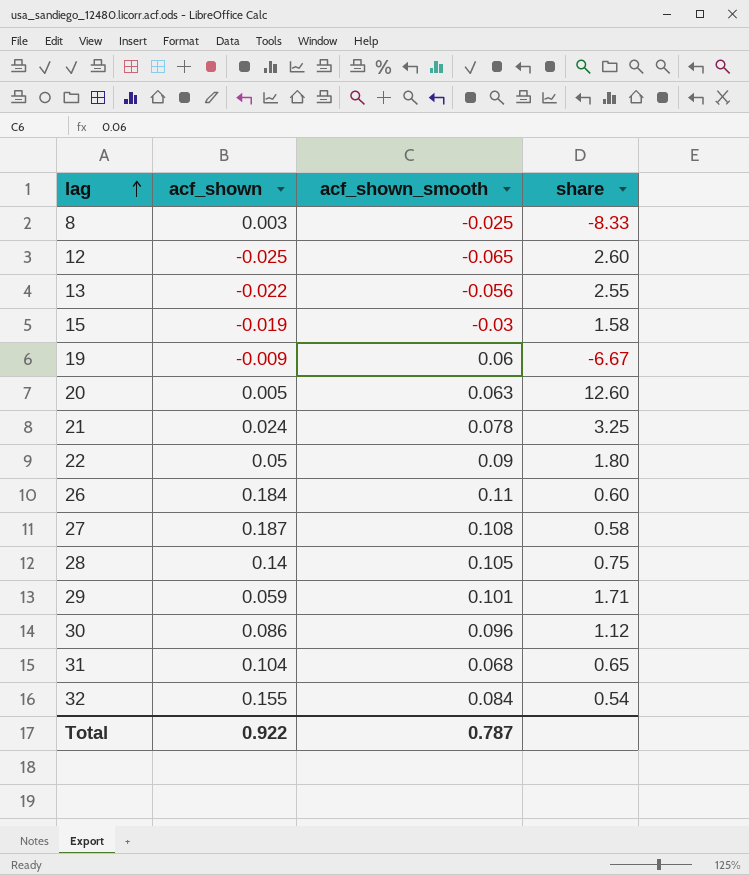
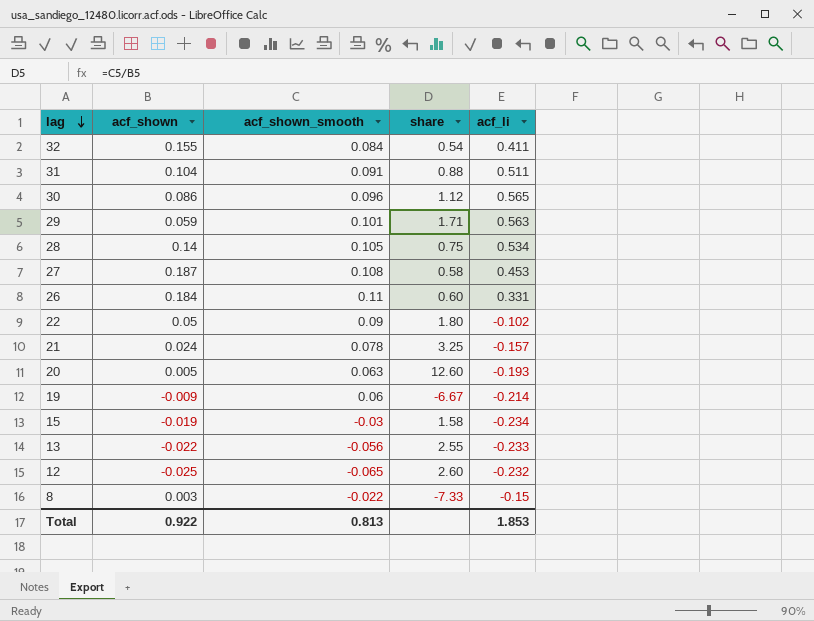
row order: lag ascending -> lag descending
column acf_li | position: none -> 5
31 | acf_shown_smooth: 0.068 -> 0.091
31 | share: 0.65 -> 0.88
8 | acf_shown_smooth: -0.025 -> -0.022
8 | share: -8.33 -> -7.33
Total | acf_shown_smooth: 0.787 -> 0.813

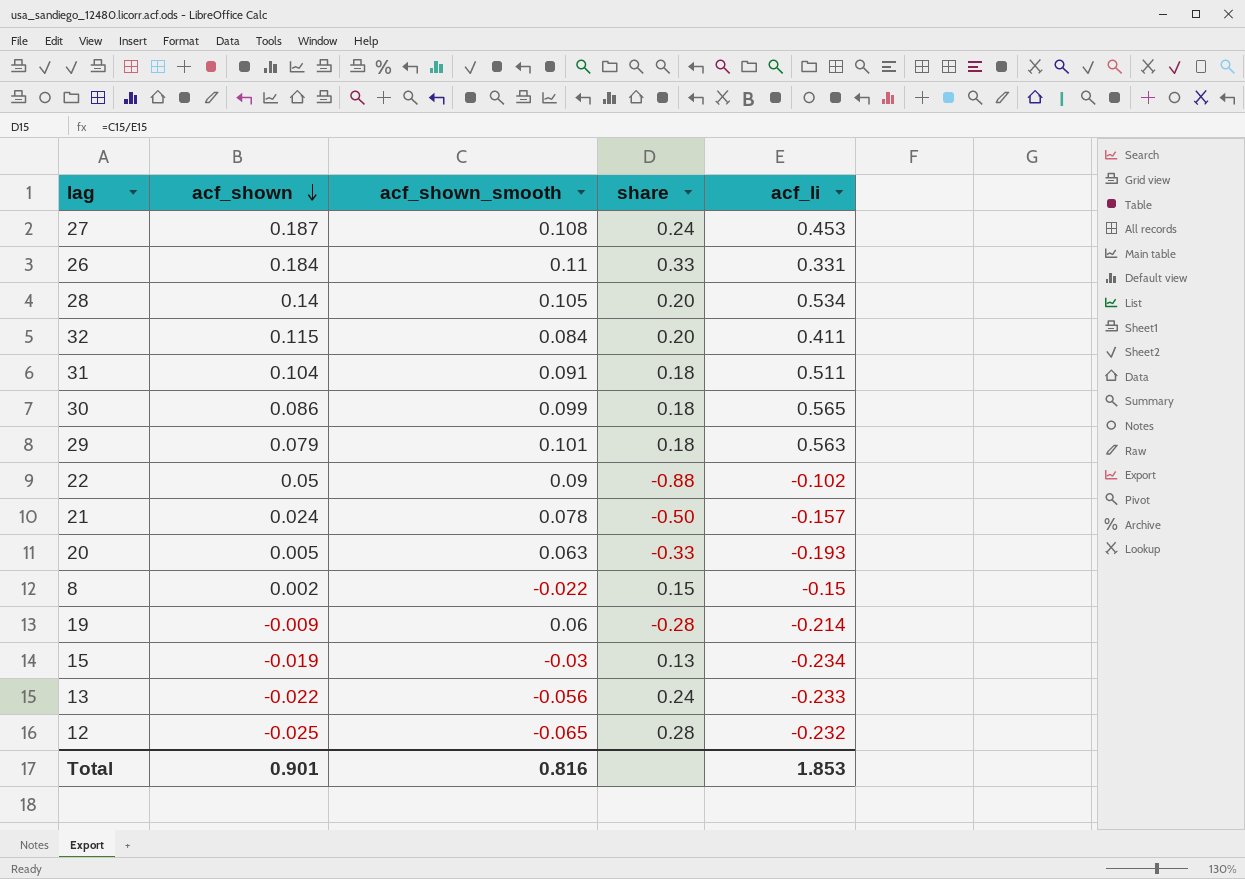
row order: lag descending -> acf_shown descending
column share | formula: [acf_shown_smooth] / [acf_shown] -> [acf_shown_smooth] / [acf_li]
32 | acf_shown: 0.155 -> 0.115
30 | acf_shown_smooth: 0.096 -> 0.099
29 | acf_shown: 0.059 -> 0.079
8 | acf_shown: 0.003 -> 0.002
Total | acf_shown: 0.922 -> 0.901
Total | acf_shown_smooth: 0.813 -> 0.816

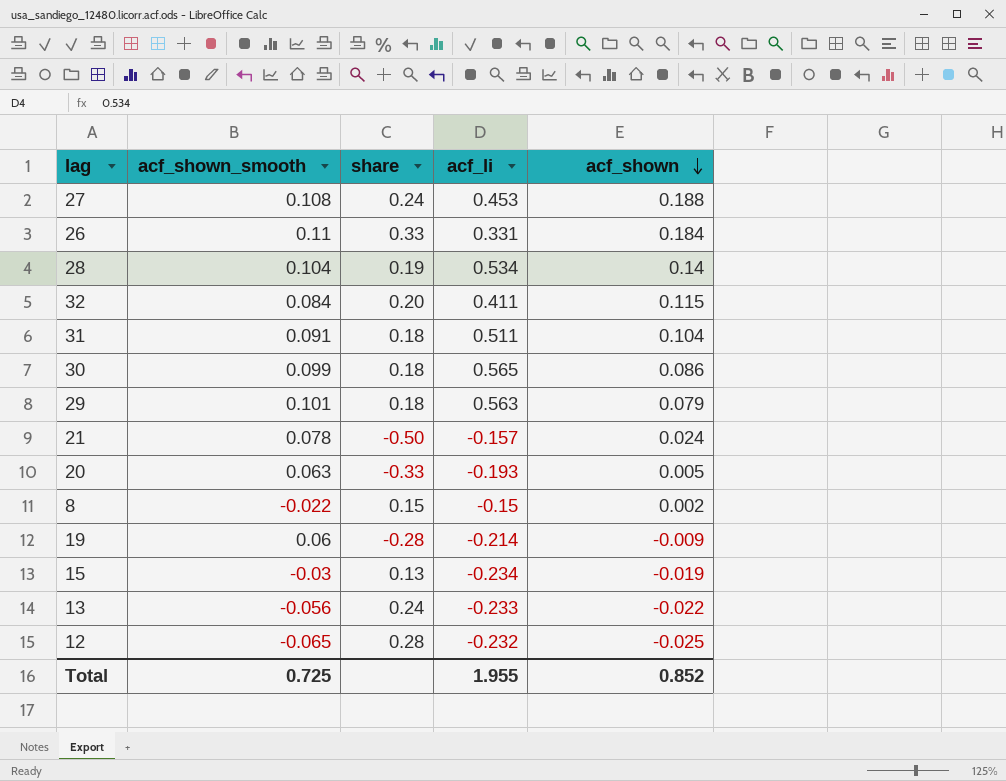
column acf_shown | position: 2 -> 5
row 22: 0.05 | 0.09 | -0.88 | -0.102 -> none
27 | acf_shown: 0.187 -> 0.188
28 | acf_shown_smooth: 0.105 -> 0.104
28 | share: 0.20 -> 0.19
Total | acf_shown_smooth: 0.816 -> 0.725
Total | acf_li: 1.853 -> 1.955
Total | acf_shown: 0.901 -> 0.852

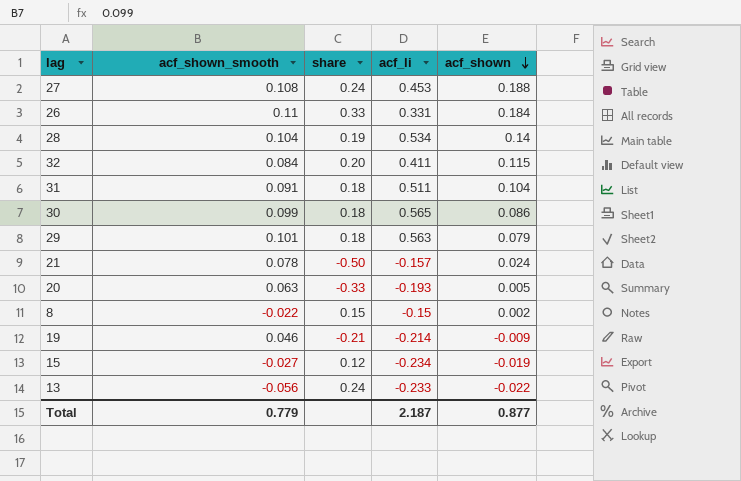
row 12: -0.065 | 0.28 | -0.232 | -0.025 -> none
19 | acf_shown_smooth: 0.06 -> 0.046
19 | share: -0.28 -> -0.21
15 | acf_shown_smooth: -0.03 -> -0.027
15 | share: 0.13 -> 0.12
Total | acf_shown_smooth: 0.725 -> 0.779
Total | acf_li: 1.955 -> 2.187
Total | acf_shown: 0.852 -> 0.877

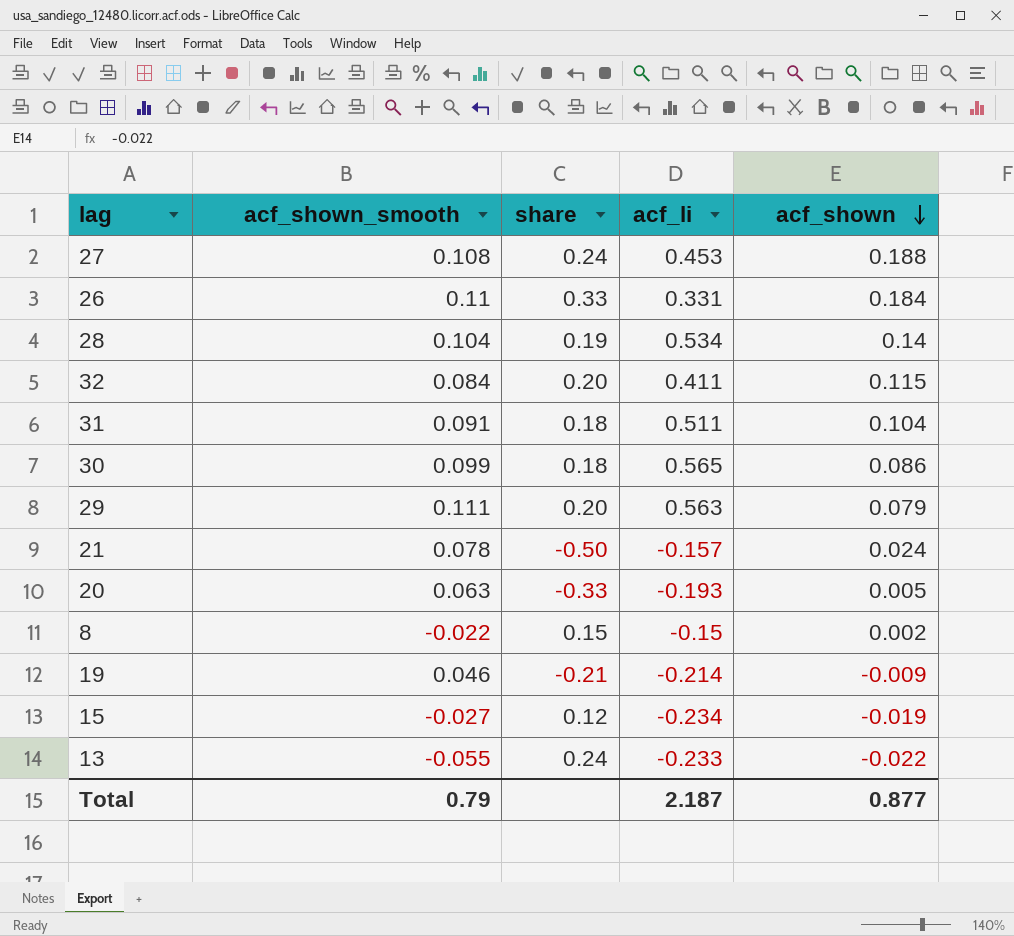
29 | acf_shown_smooth: 0.101 -> 0.111
29 | share: 0.18 -> 0.20
13 | acf_shown_smooth: -0.056 -> -0.055
Total | acf_shown_smooth: 0.779 -> 0.79

